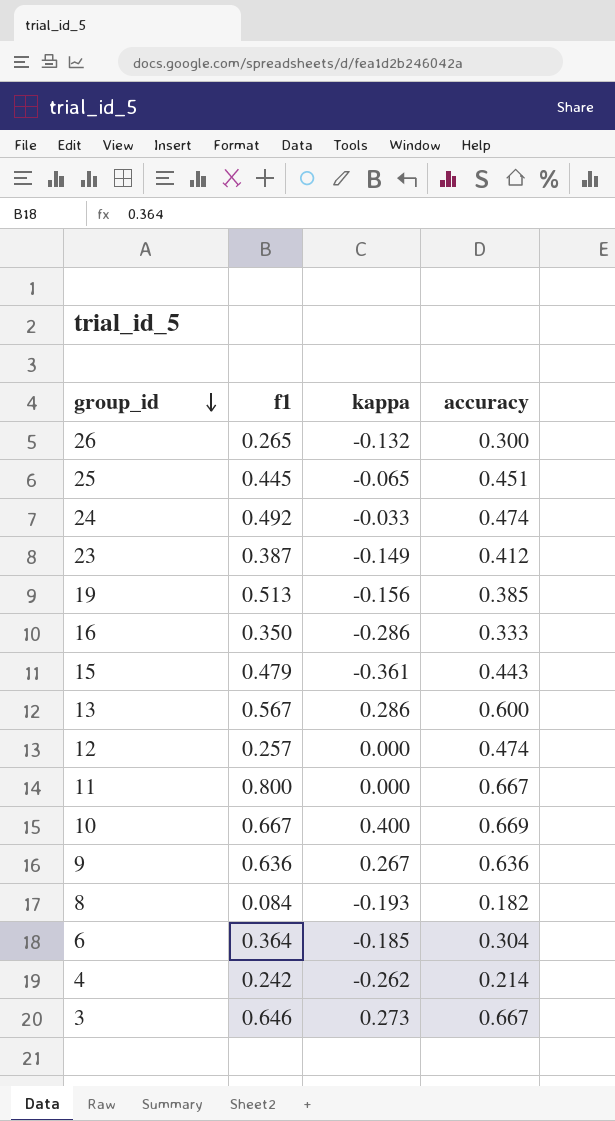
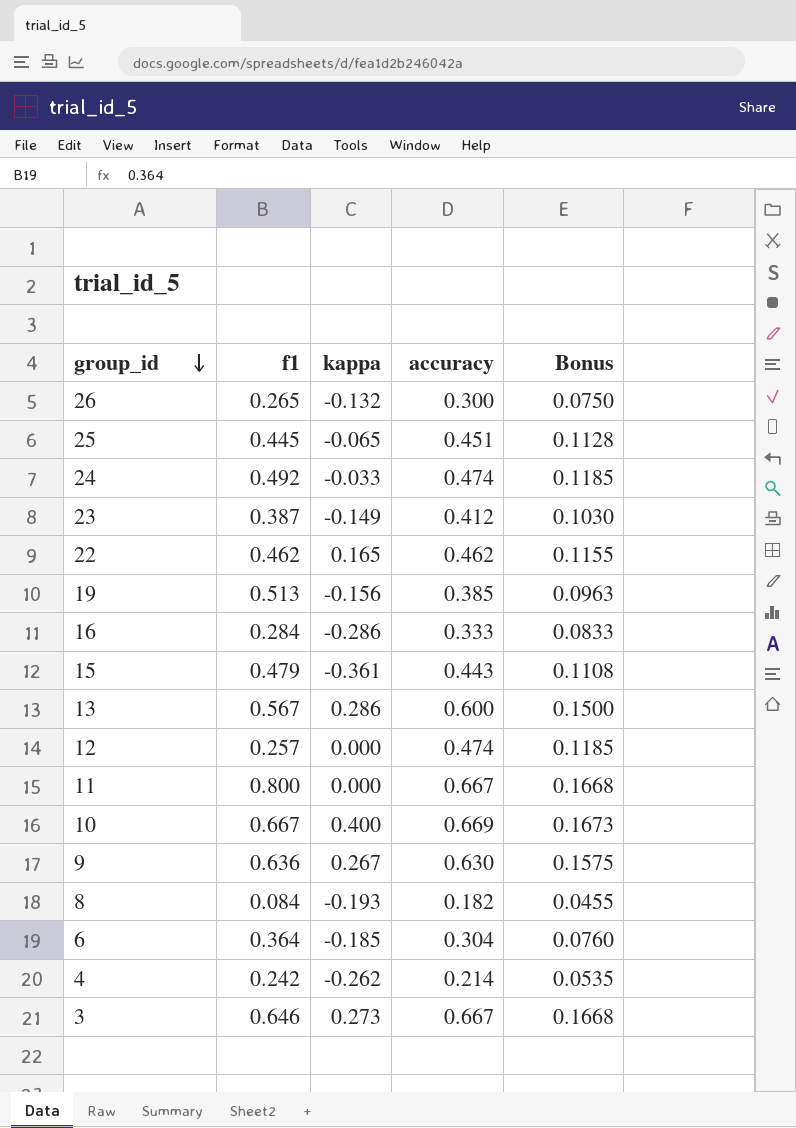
column Bonus | formula: none -> [accuracy] * 0.25
row 22: none -> 0.462 | 0.165 | 0.462 | 0.1155
16 | f1: 0.350 -> 0.284
9 | accuracy: 0.636 -> 0.630

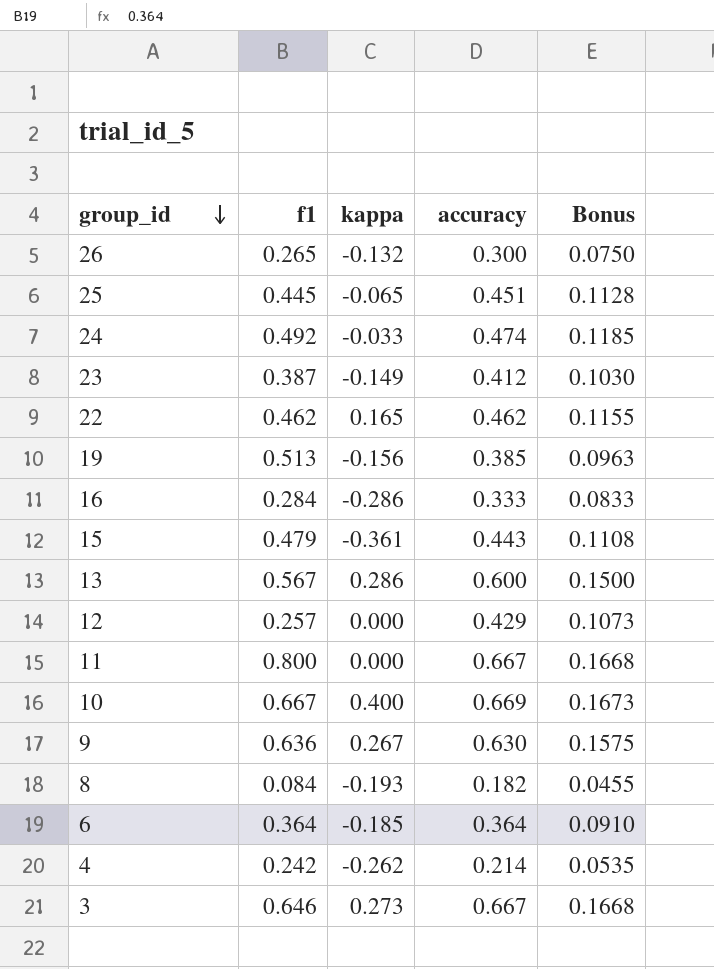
12 | accuracy: 0.474 -> 0.429
12 | Bonus: 0.1185 -> 0.1073
6 | accuracy: 0.304 -> 0.364
6 | Bonus: 0.0760 -> 0.0910

